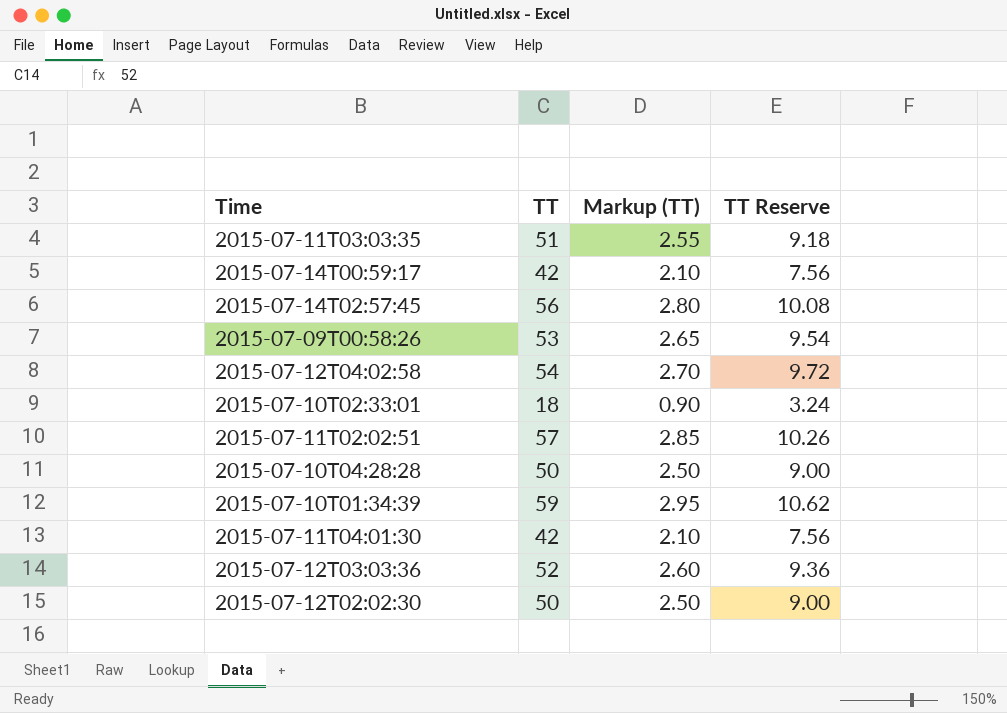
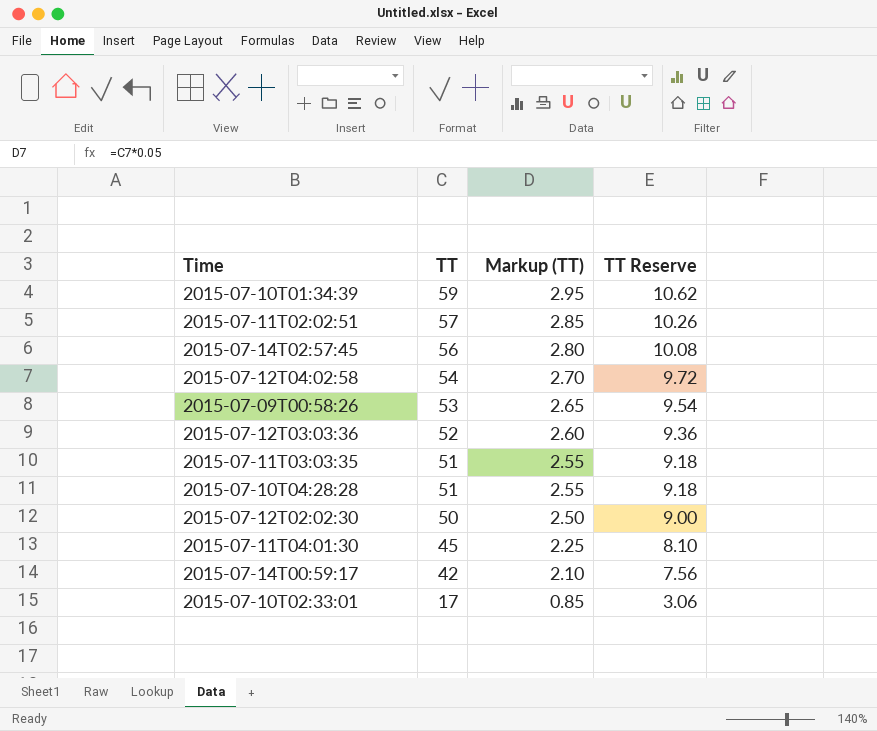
row order: none -> TT descending
2015-07-10T04:28:28 | TT: 50 -> 51
2015-07-10T04:28:28 | Markup (TT): 2.50 -> 2.55
2015-07-10T04:28:28 | TT Reserve: 9.00 -> 9.18
2015-07-11T04:01:30 | TT: 42 -> 45
2015-07-11T04:01:30 | Markup (TT): 2.10 -> 2.25
2015-07-11T04:01:30 | TT Reserve: 7.56 -> 8.10
2015-07-10T02:33:01 | TT: 18 -> 17
2015-07-10T02:33:01 | Markup (TT): 0.90 -> 0.85
2015-07-10T02:33:01 | TT Reserve: 3.24 -> 3.06

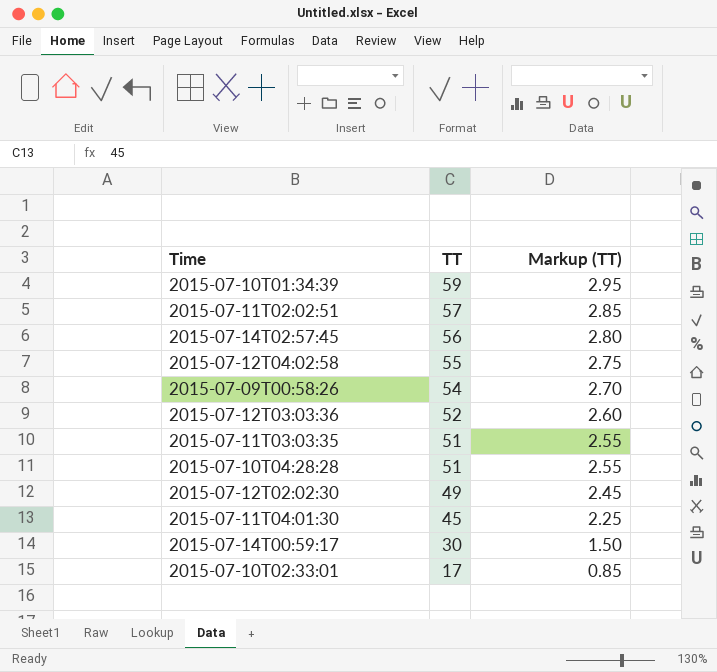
column TT Reserve | formula: [TT] * 0.18 -> none
2015-07-12T04:02:58 | TT: 54 -> 55
2015-07-12T04:02:58 | Markup (TT): 2.70 -> 2.75
2015-07-09T00:58:26 | TT: 53 -> 54
2015-07-09T00:58:26 | Markup (TT): 2.65 -> 2.70
2015-07-12T02:02:30 | TT: 50 -> 49
2015-07-12T02:02:30 | Markup (TT): 2.50 -> 2.45
2015-07-14T00:59:17 | TT: 42 -> 30
2015-07-14T00:59:17 | Markup (TT): 2.10 -> 1.50

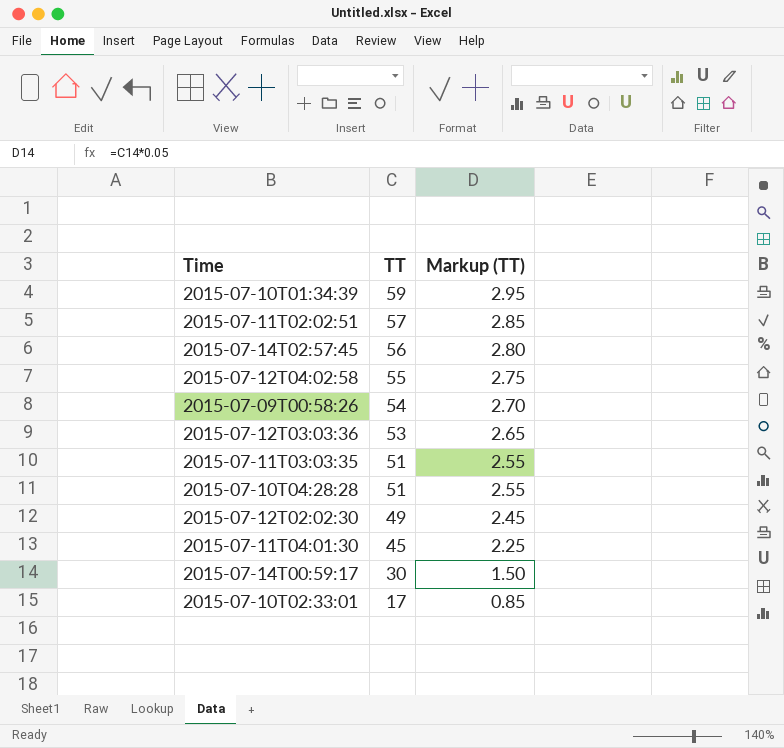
2015-07-12T03:03:36 | TT: 52 -> 53
2015-07-12T03:03:36 | Markup (TT): 2.60 -> 2.65

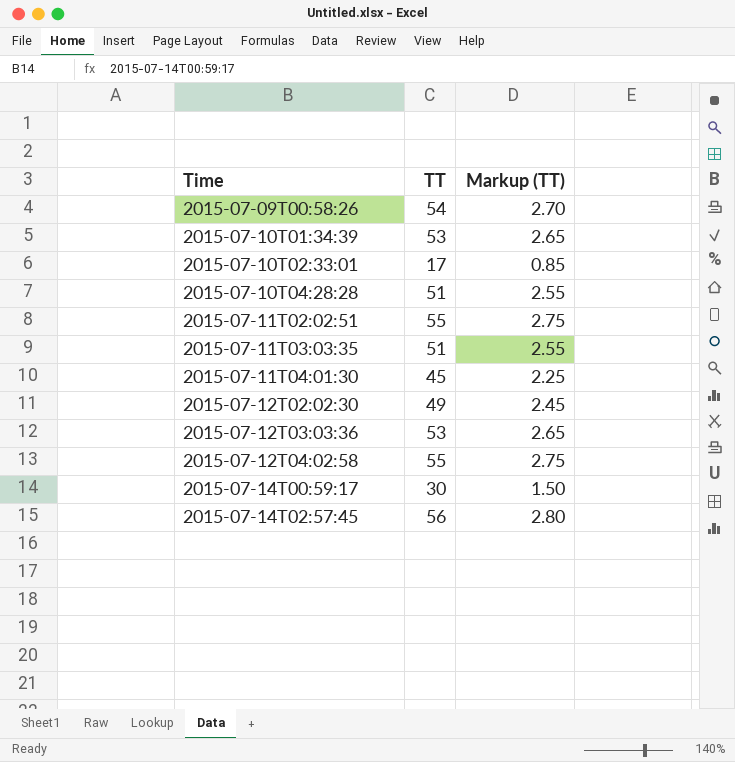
row order: TT descending -> Time ascending
2015-07-10T01:34:39 | TT: 59 -> 53
2015-07-10T01:34:39 | Markup (TT): 2.95 -> 2.65
2015-07-11T02:02:51 | TT: 57 -> 55
2015-07-11T02:02:51 | Markup (TT): 2.85 -> 2.75

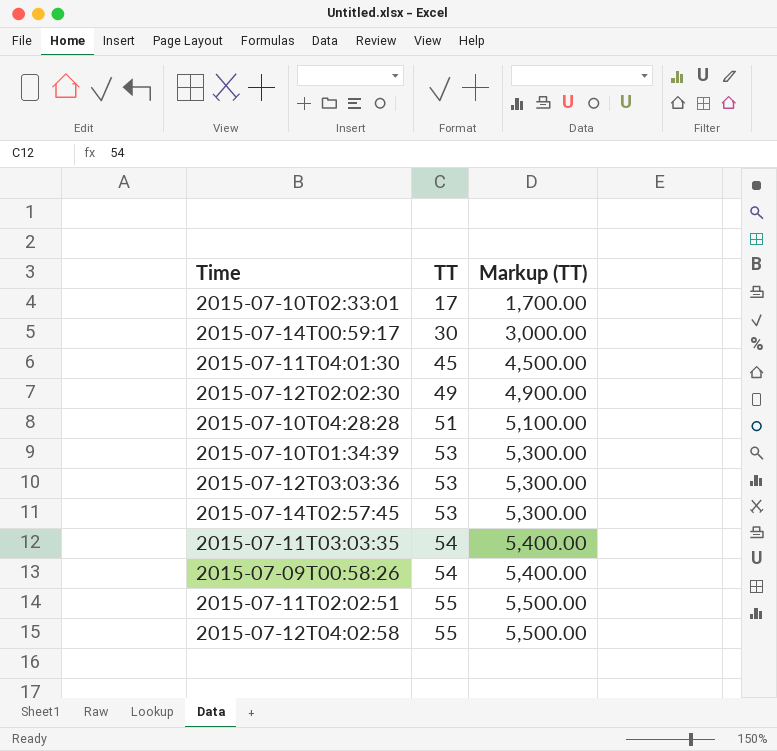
row order: Time ascending -> TT ascending
column Markup (TT) | formula: [TT] * 0.05 -> [TT] * 100
2015-07-14T02:57:45 | TT: 56 -> 53
2015-07-11T03:03:35 | TT: 51 -> 54

